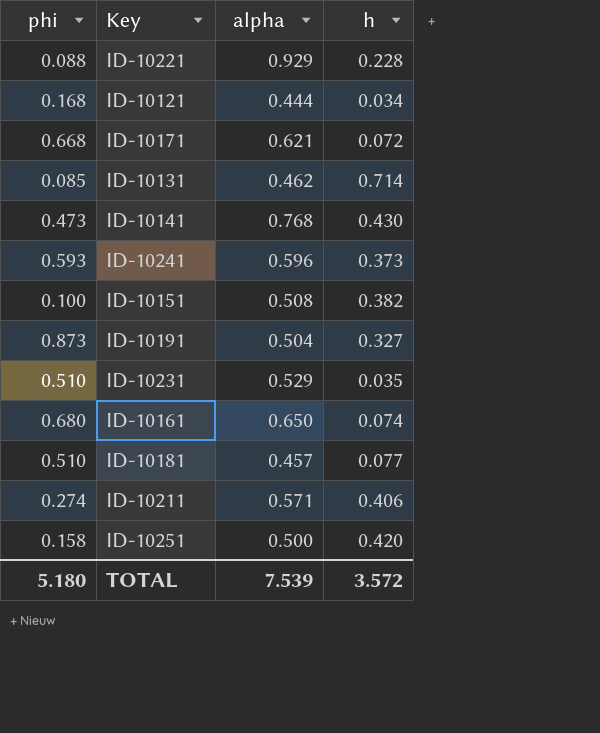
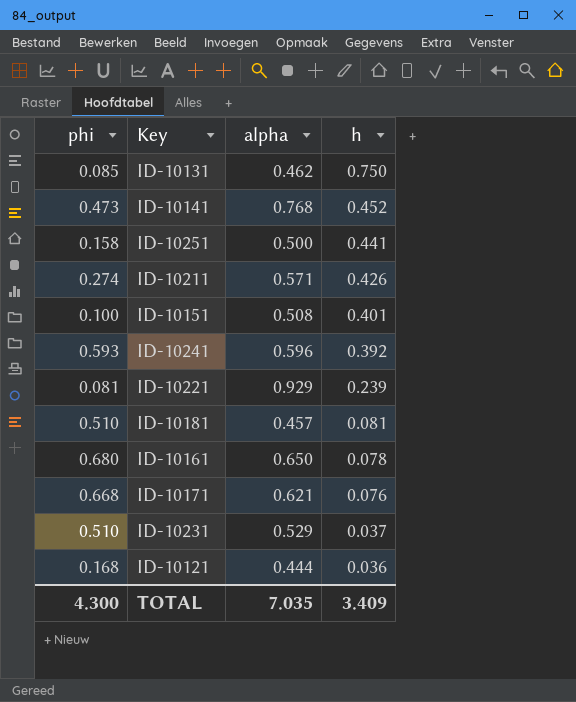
row order: none -> h descending
row ID-10191: 0.873 | 0.504 | 0.327 -> none
ID-10131 | h: 0.714 -> 0.750
ID-10141 | h: 0.430 -> 0.452
ID-10251 | h: 0.420 -> 0.441
ID-10211 | h: 0.406 -> 0.426
ID-10151 | h: 0.382 -> 0.401
ID-10241 | h: 0.373 -> 0.392
ID-10221 | phi: 0.088 -> 0.081
ID-10221 | h: 0.228 -> 0.239
ID-10181 | h: 0.077 -> 0.081
ID-10161 | h: 0.074 -> 0.078
ID-10171 | h: 0.072 -> 0.076
ID-10231 | h: 0.035 -> 0.037
ID-10121 | h: 0.034 -> 0.036
TOTAL | phi: 5.180 -> 4.300
TOTAL | alpha: 7.539 -> 7.035
TOTAL | h: 3.572 -> 3.409

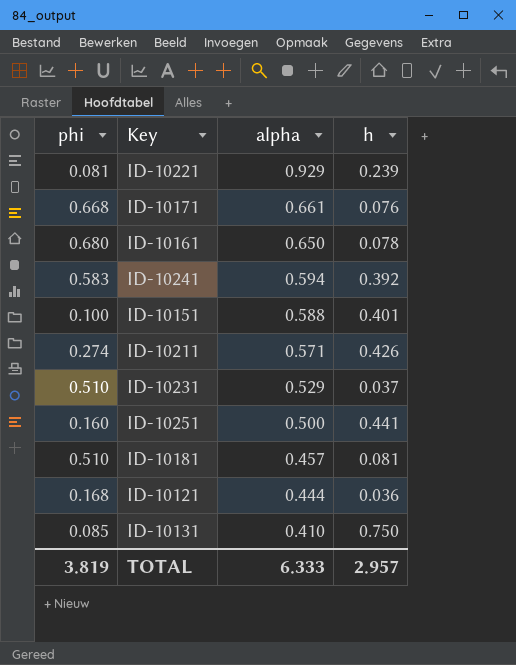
row order: h descending -> alpha descending
row ID-10141: 0.473 | 0.768 | 0.452 -> none
ID-10171 | alpha: 0.621 -> 0.661
ID-10241 | phi: 0.593 -> 0.583
ID-10241 | alpha: 0.596 -> 0.594
ID-10151 | alpha: 0.508 -> 0.588
ID-10251 | phi: 0.158 -> 0.160
ID-10131 | alpha: 0.462 -> 0.410
TOTAL | phi: 4.300 -> 3.819
TOTAL | alpha: 7.035 -> 6.333
TOTAL | h: 3.409 -> 2.957

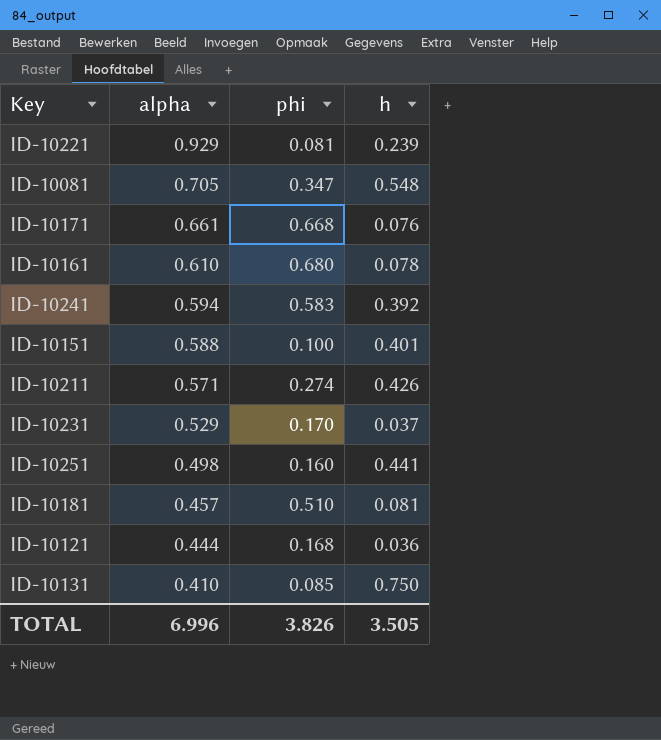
column phi | position: 1 -> 3
row ID-10081: none -> 0.705 | 0.347 | 0.548
ID-10161 | alpha: 0.650 -> 0.610
ID-10231 | phi: 0.510 -> 0.170
ID-10251 | alpha: 0.500 -> 0.498
TOTAL | alpha: 6.333 -> 6.996
TOTAL | phi: 3.819 -> 3.826
TOTAL | h: 2.957 -> 3.505

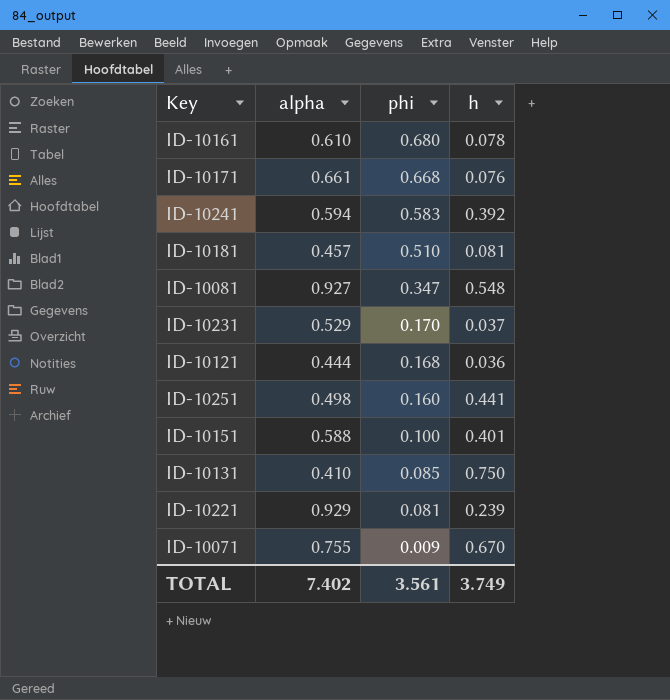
row order: alpha descending -> phi descending
row ID-10211: 0.571 | 0.274 | 0.426 -> none
ID-10081 | alpha: 0.705 -> 0.927
row ID-10071: none -> 0.755 | 0.009 | 0.670
TOTAL | alpha: 6.996 -> 7.402
TOTAL | phi: 3.826 -> 3.561
TOTAL | h: 3.505 -> 3.749

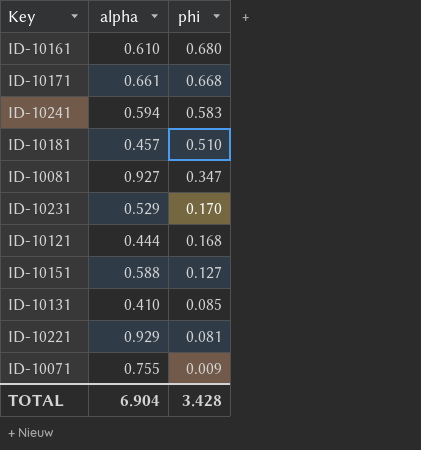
column h | position: 4 -> none
row ID-10251: 0.498 | 0.160 | 0.441 -> none
ID-10151 | phi: 0.100 -> 0.127
TOTAL | alpha: 7.402 -> 6.904
TOTAL | phi: 3.561 -> 3.428

